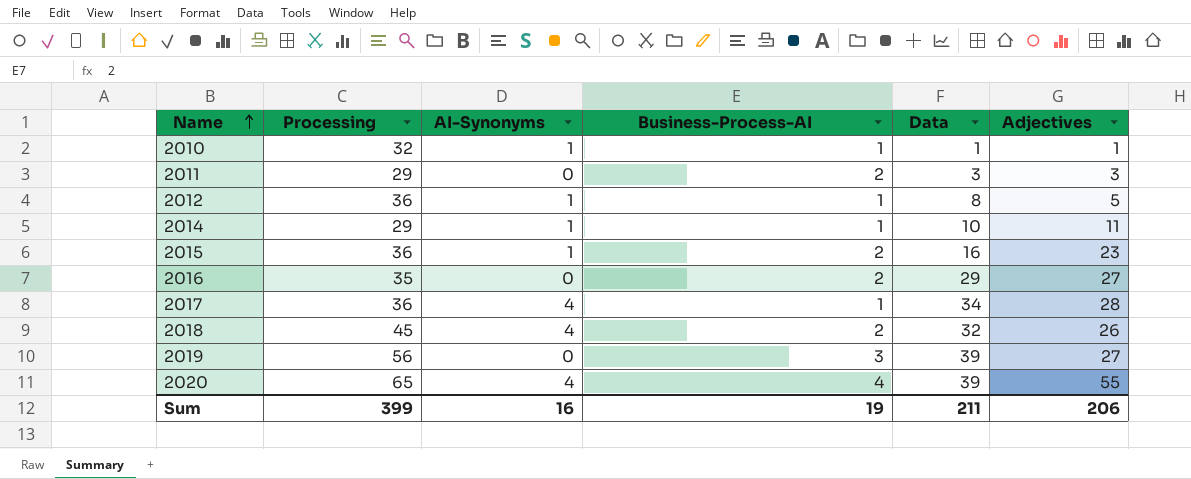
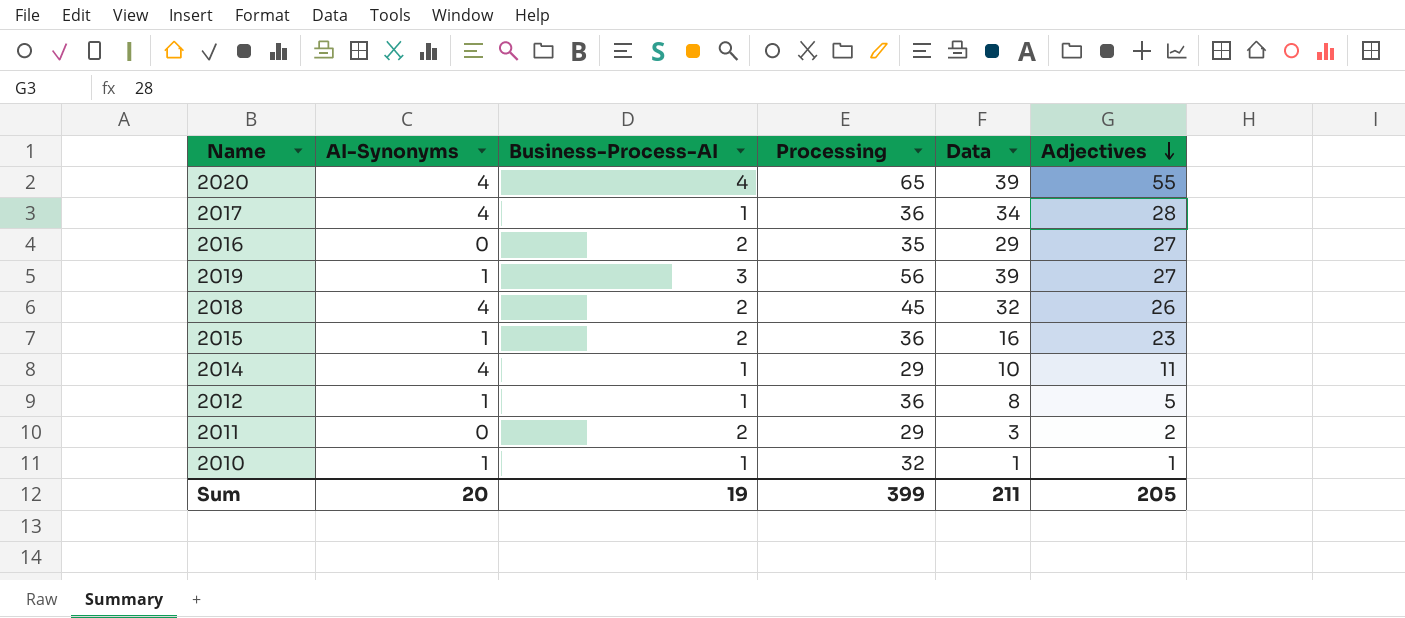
row order: Name ascending -> Adjectives descending
column Processing | position: 2 -> 4
2019 | AI-Synonyms: 0 -> 1
2014 | AI-Synonyms: 1 -> 4
2011 | Adjectives: 3 -> 2
Sum | AI-Synonyms: 16 -> 20
Sum | Adjectives: 206 -> 205

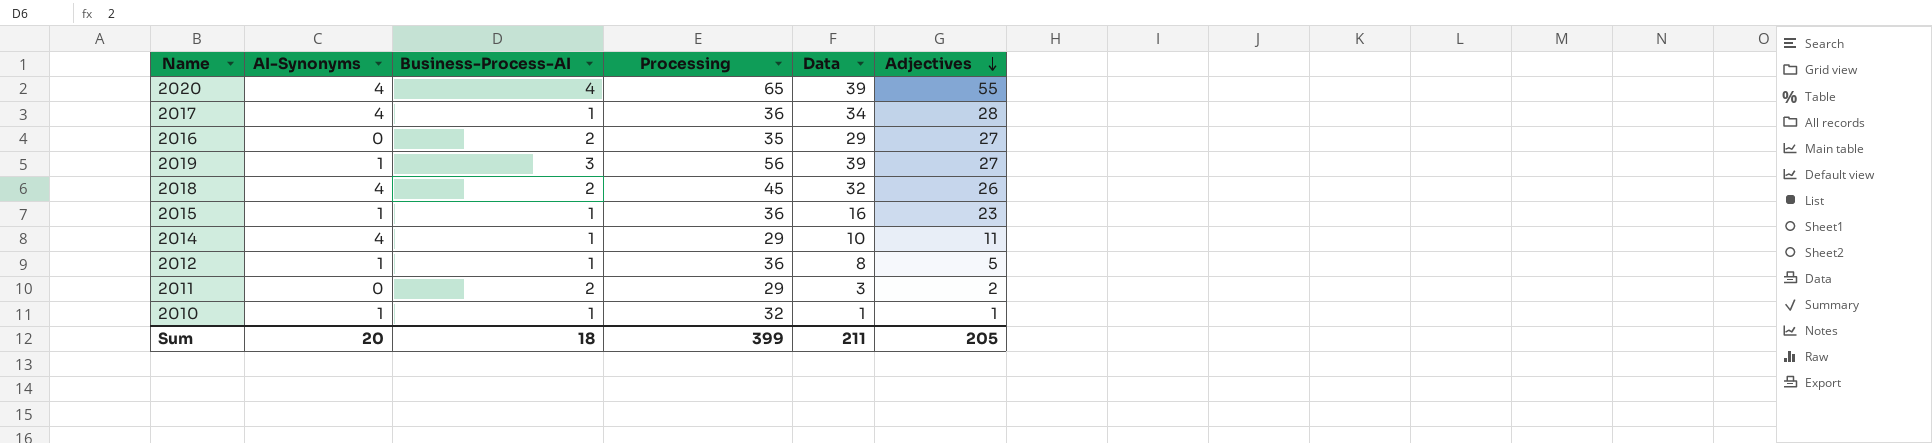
2015 | Business-Process-AI: 2 -> 1
Sum | Business-Process-AI: 19 -> 18

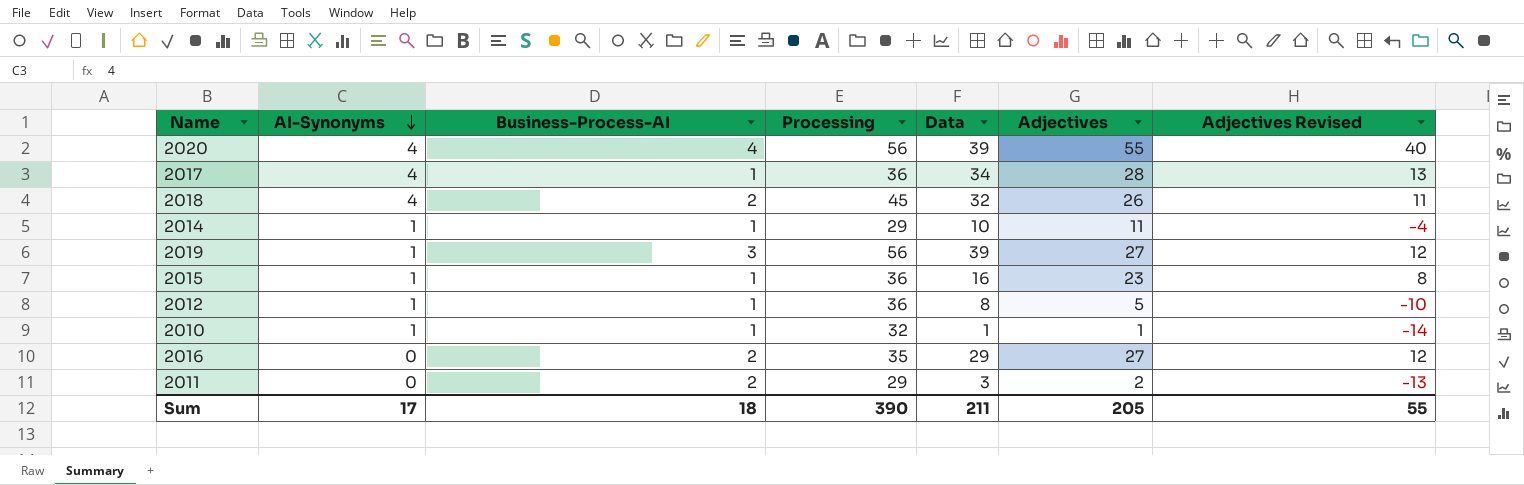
row order: Adjectives descending -> AI-Synonyms descending
column Adjectives Revised | formula: none -> [Adjectives] - 15
2020 | Processing: 65 -> 56
2014 | AI-Synonyms: 4 -> 1
Sum | AI-Synonyms: 20 -> 17
Sum | Processing: 399 -> 390

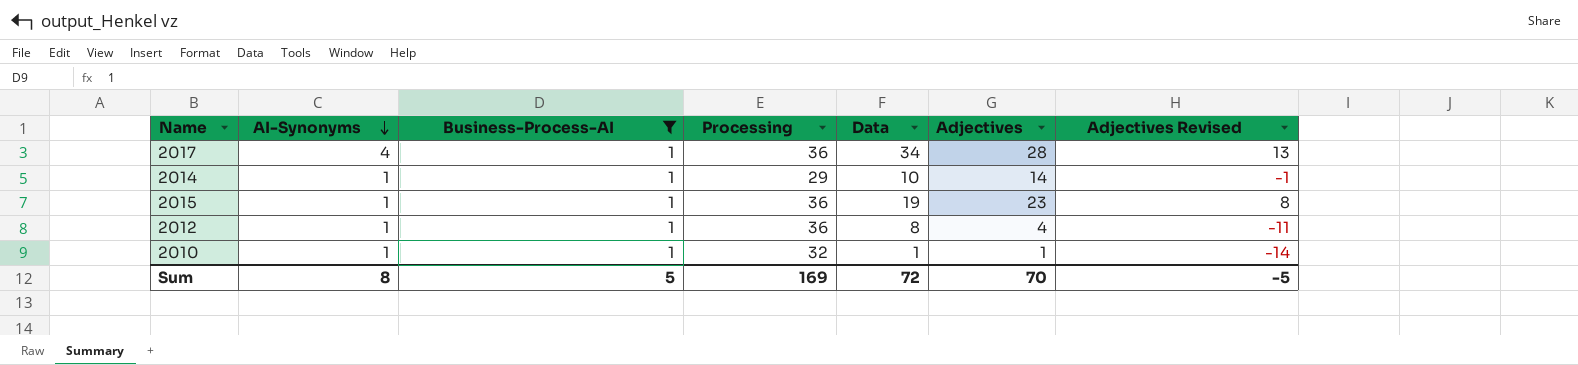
filter: none -> Business-Process-AI = 1
2014 | Adjectives: 11 -> 14
2014 | Adjectives Revised: -4 -> -1
2015 | Data: 16 -> 19
2012 | Adjectives: 5 -> 4
2012 | Adjectives Revised: -10 -> -11
Sum | AI-Synonyms: 17 -> 8
Sum | Business-Process-AI: 18 -> 5
Sum | Processing: 390 -> 169
Sum | Data: 211 -> 72
Sum | Adjectives: 205 -> 70
Sum | Adjectives Revised: 55 -> -5

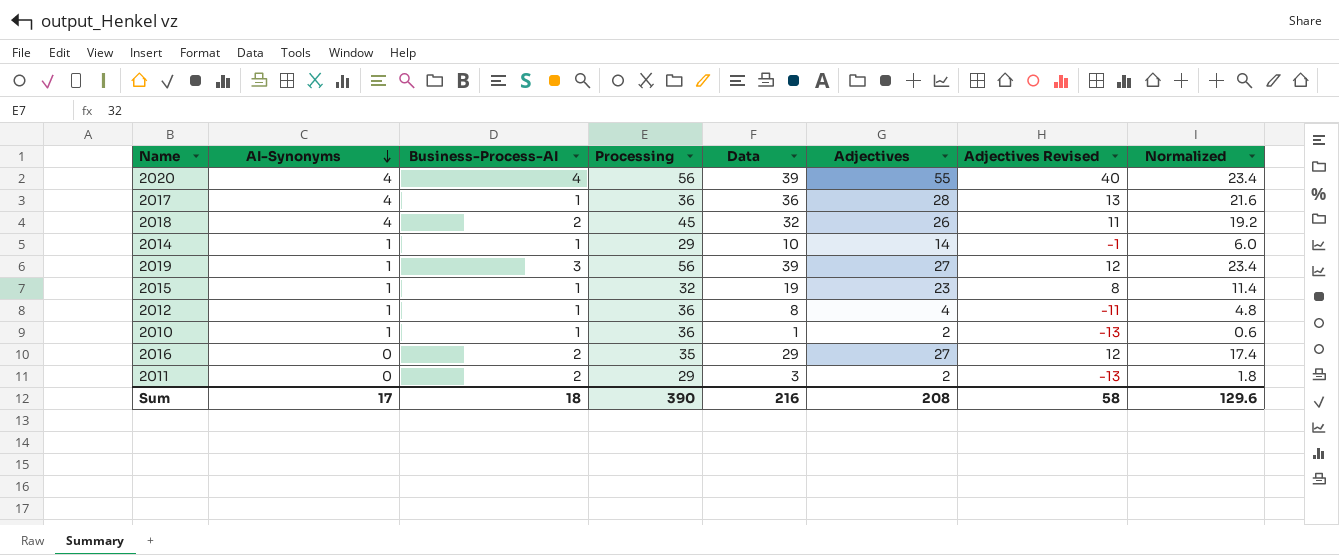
filter: Business-Process-AI = 1 -> none
column Normalized | formula: none -> [Data] * 0.6
2017 | Data: 34 -> 36
2015 | Processing: 36 -> 32
2010 | Processing: 32 -> 36
2010 | Adjectives: 1 -> 2
2010 | Adjectives Revised: -14 -> -13
Sum | AI-Synonyms: 8 -> 17
Sum | Business-Process-AI: 5 -> 18
Sum | Processing: 169 -> 390
Sum | Data: 72 -> 216
Sum | Adjectives: 70 -> 208
Sum | Adjectives Revised: -5 -> 58

